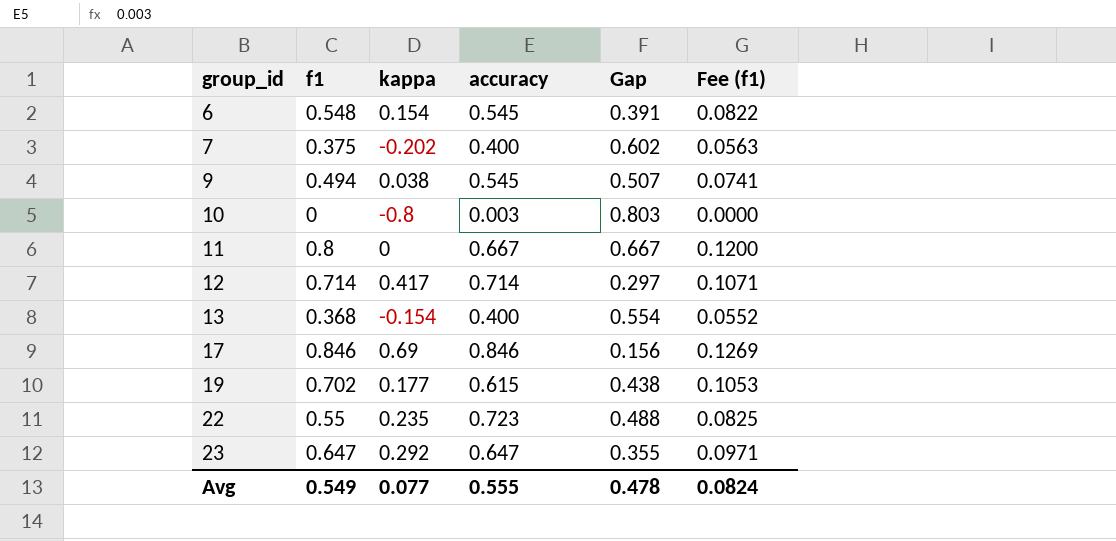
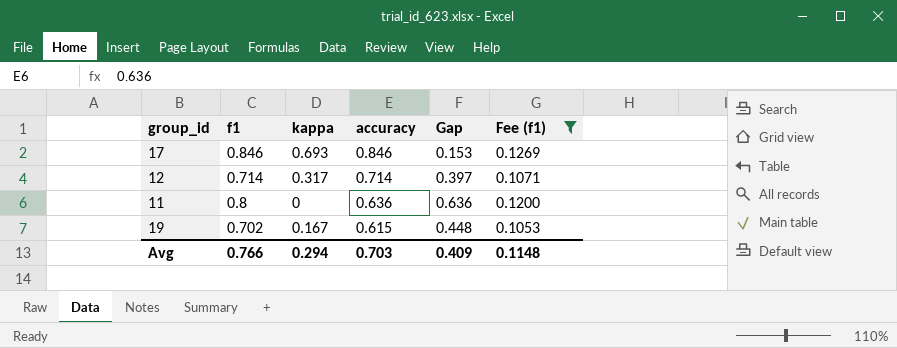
filter: none -> Fee (f1) >= 0.1053
row order: group_id ascending -> accuracy descending
17 | kappa: 0.69 -> 0.693
17 | Gap: 0.156 -> 0.153
12 | kappa: 0.417 -> 0.317
12 | Gap: 0.297 -> 0.397
11 | accuracy: 0.667 -> 0.636
11 | Gap: 0.667 -> 0.636
19 | kappa: 0.177 -> 0.167
19 | Gap: 0.438 -> 0.448
Avg | f1: 0.549 -> 0.766
Avg | kappa: 0.077 -> 0.294
Avg | accuracy: 0.555 -> 0.703
Avg | Gap: 0.478 -> 0.409
Avg | Fee (f1): 0.0824 -> 0.1148

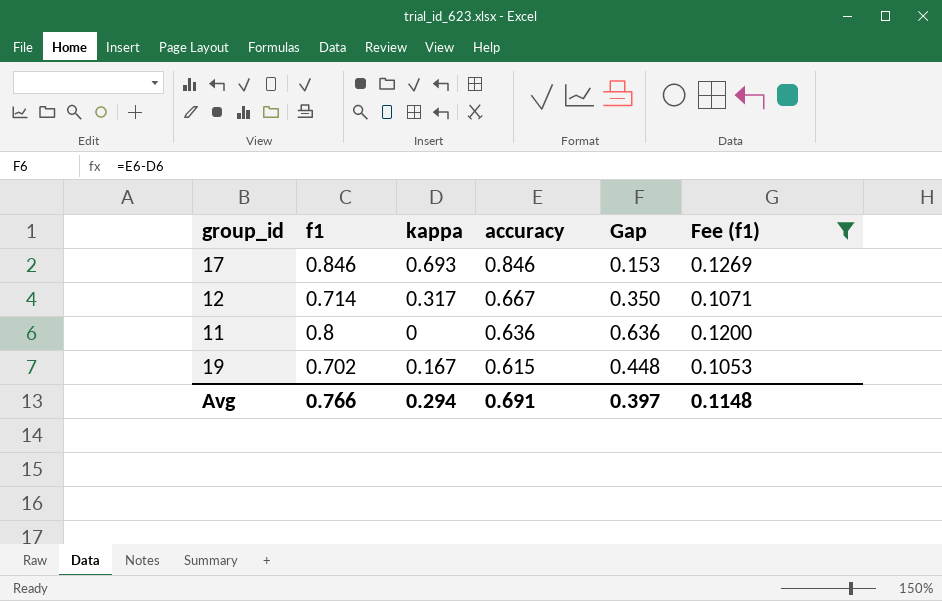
12 | accuracy: 0.714 -> 0.667
12 | Gap: 0.397 -> 0.350
Avg | accuracy: 0.703 -> 0.691
Avg | Gap: 0.409 -> 0.397

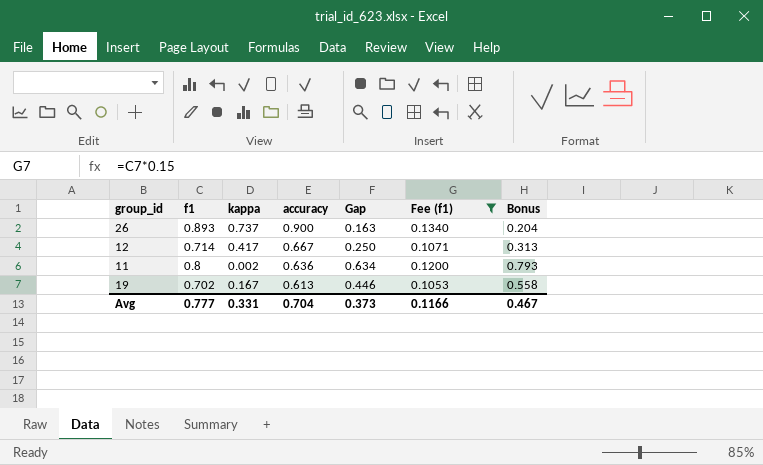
column Bonus | formula: none -> [Gap] * 1.25
row 17: 0.846 | 0.693 | 0.846 | 0.153 | 0.1269 -> none
row 26: none -> 0.893 | 0.737 | 0.900 | 0.163 | 0.1340 | 0.204
12 | kappa: 0.317 -> 0.417
12 | Gap: 0.350 -> 0.250
11 | kappa: 0 -> 0.002
11 | Gap: 0.636 -> 0.634
19 | accuracy: 0.615 -> 0.613
19 | Gap: 0.448 -> 0.446
Avg | f1: 0.766 -> 0.777
Avg | kappa: 0.294 -> 0.331
Avg | accuracy: 0.691 -> 0.704
Avg | Gap: 0.397 -> 0.373
Avg | Fee (f1): 0.1148 -> 0.1166

